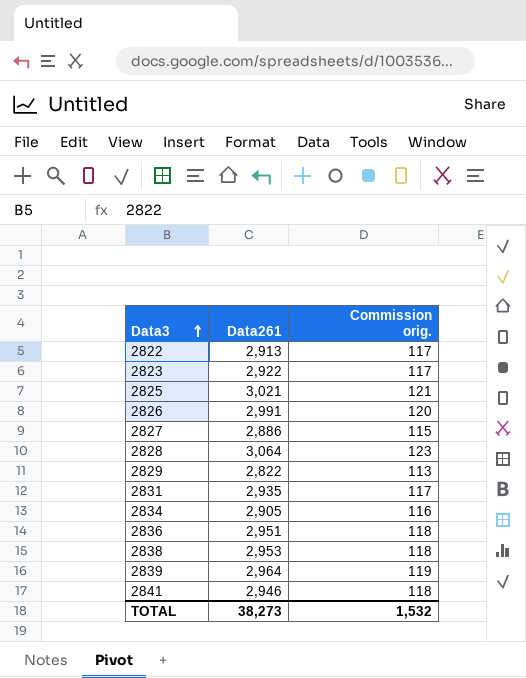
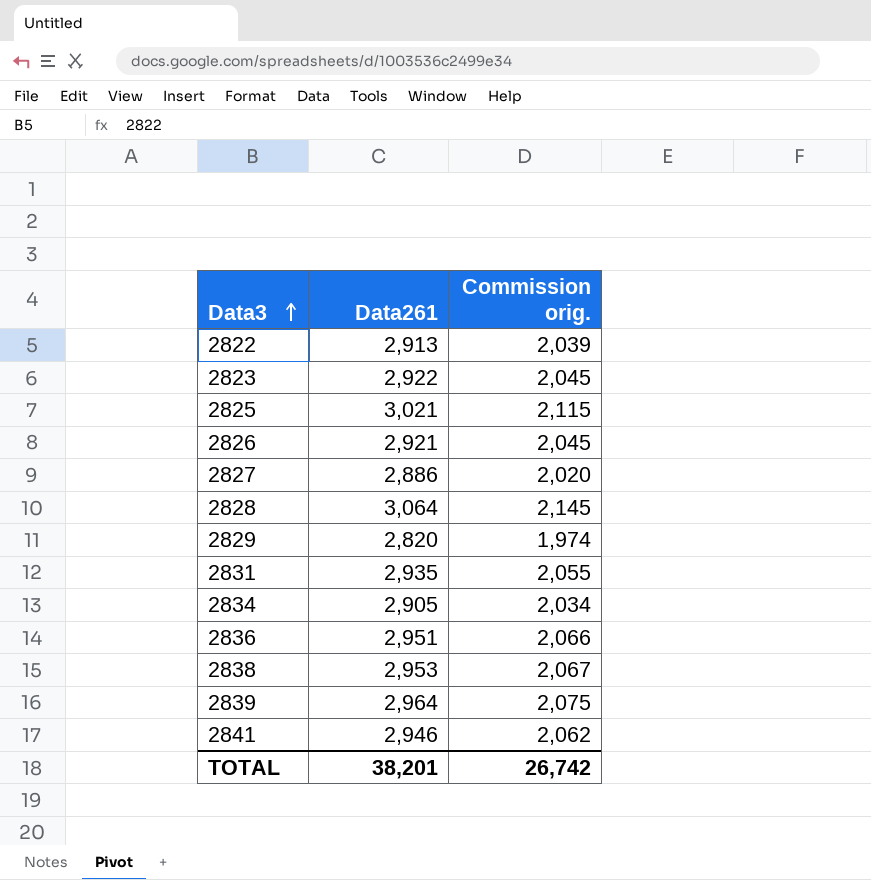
column Commission orig. | formula: [Data261] * 0.04 -> [Data261] * 0.7
2826 | Data261: 2,991 -> 2,921
2829 | Data261: 2,822 -> 2,820
TOTAL | Data261: 38,273 -> 38,201
TOTAL | Commission orig.: 1,532 -> 26,742

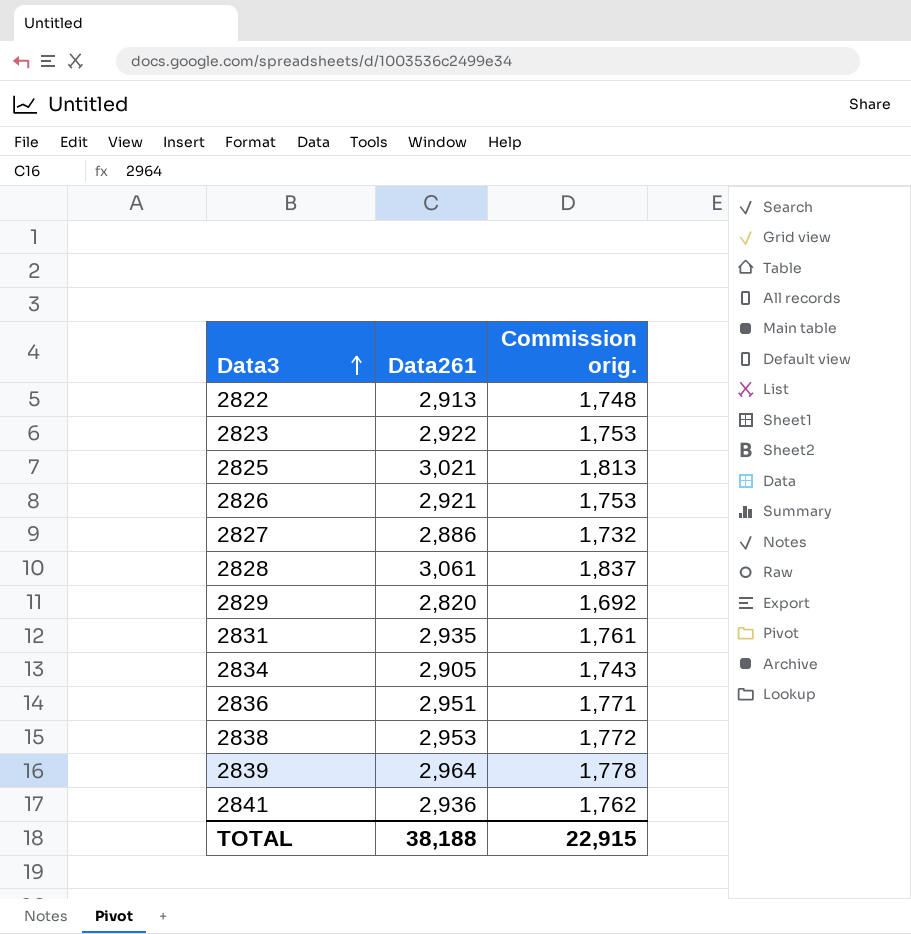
column Commission orig. | formula: [Data261] * 0.7 -> [Data261] * 0.6
2828 | Data261: 3,064 -> 3,061
2841 | Data261: 2,946 -> 2,936
TOTAL | Data261: 38,201 -> 38,188
TOTAL | Commission orig.: 26,742 -> 22,915

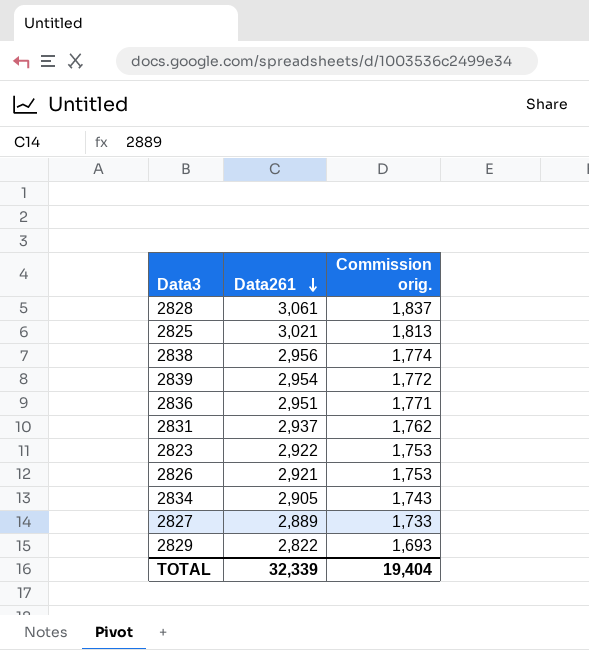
row order: Data3 ascending -> Data261 descending
row 2822: 2,913 | 1,748 -> none
row 2841: 2,936 | 1,762 -> none
2838 | Data261: 2,953 -> 2,956
2838 | Commission orig.: 1,772 -> 1,774
2839 | Data261: 2,964 -> 2,954
2839 | Commission orig.: 1,778 -> 1,772
2831 | Data261: 2,935 -> 2,937
2831 | Commission orig.: 1,761 -> 1,762
2827 | Data261: 2,886 -> 2,889
2827 | Commission orig.: 1,732 -> 1,733
2829 | Data261: 2,820 -> 2,822
2829 | Commission orig.: 1,692 -> 1,693
TOTAL | Data261: 38,188 -> 32,339
TOTAL | Commission orig.: 22,915 -> 19,404

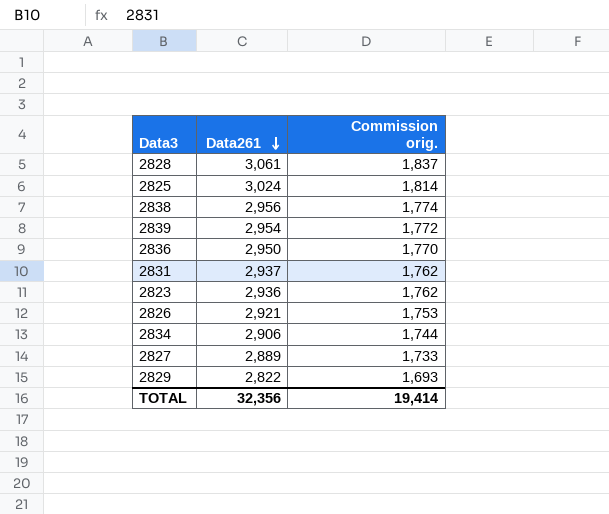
2825 | Data261: 3,021 -> 3,024
2825 | Commission orig.: 1,813 -> 1,814
2836 | Data261: 2,951 -> 2,950
2836 | Commission orig.: 1,771 -> 1,770
2823 | Data261: 2,922 -> 2,936
2823 | Commission orig.: 1,753 -> 1,762
2834 | Data261: 2,905 -> 2,906
2834 | Commission orig.: 1,743 -> 1,744
TOTAL | Data261: 32,339 -> 32,356
TOTAL | Commission orig.: 19,404 -> 19,414

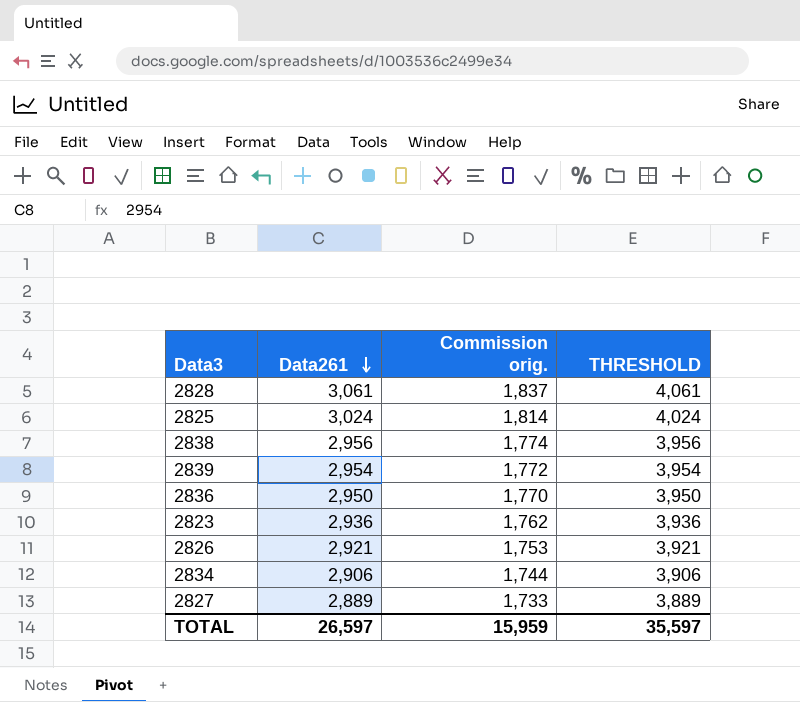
column THRESHOLD | formula: none -> [Data261] + 1000
row 2831: 2,937 | 1,762 -> none
row 2829: 2,822 | 1,693 -> none
TOTAL | Data261: 32,356 -> 26,597
TOTAL | Commission orig.: 19,414 -> 15,959

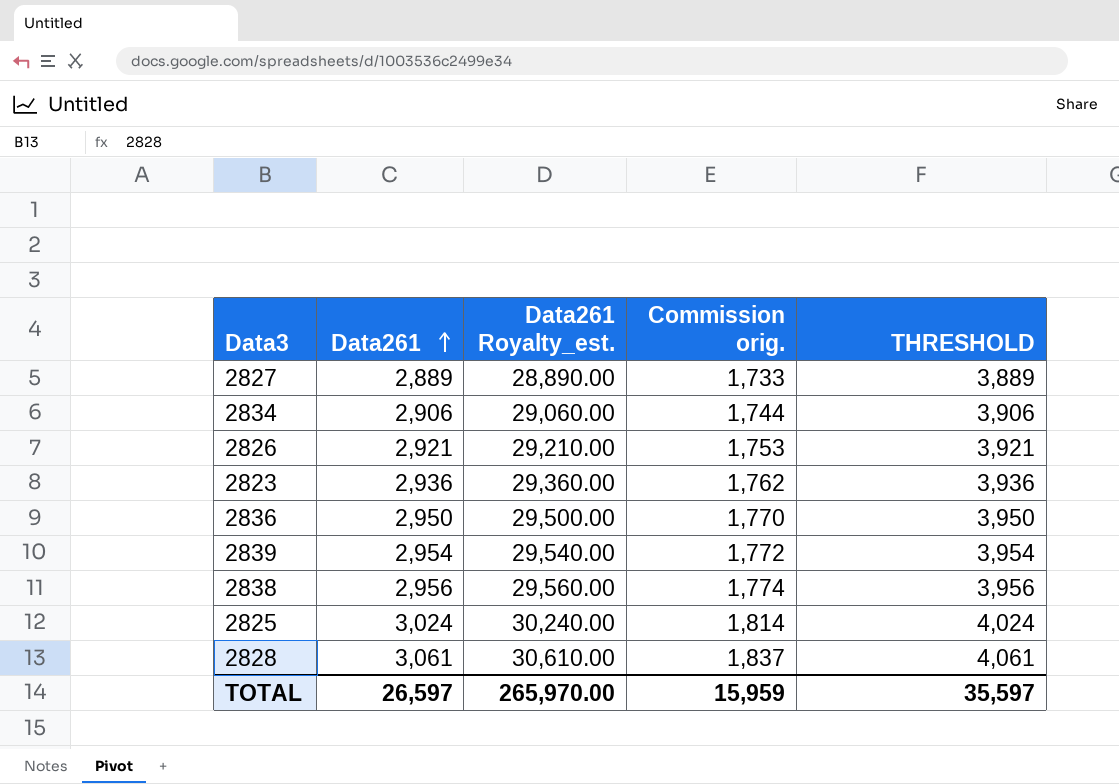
row order: Data261 descending -> Data261 ascending
column Data261 Royalty_est. | formula: none -> [Data261] * 10

